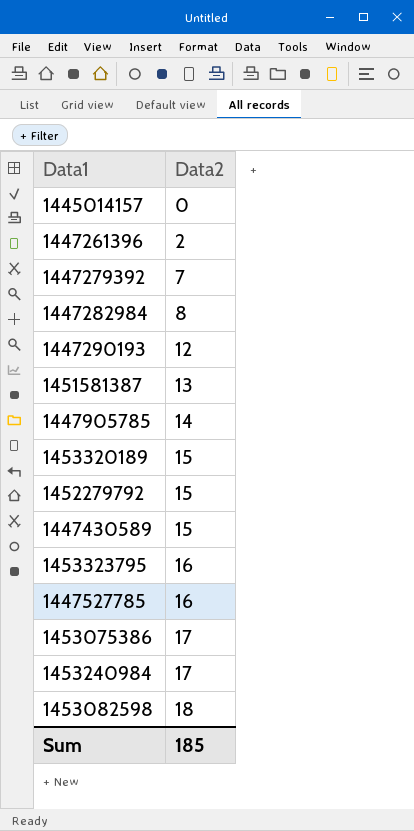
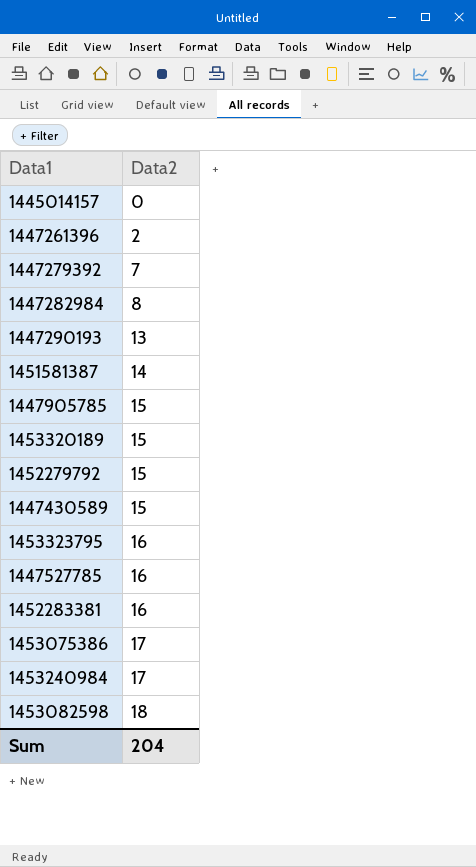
1447290193 | Data2: 12 -> 13
1451581387 | Data2: 13 -> 14
1447905785 | Data2: 14 -> 15
row 1452283381: none -> 16
Sum | Data2: 185 -> 204

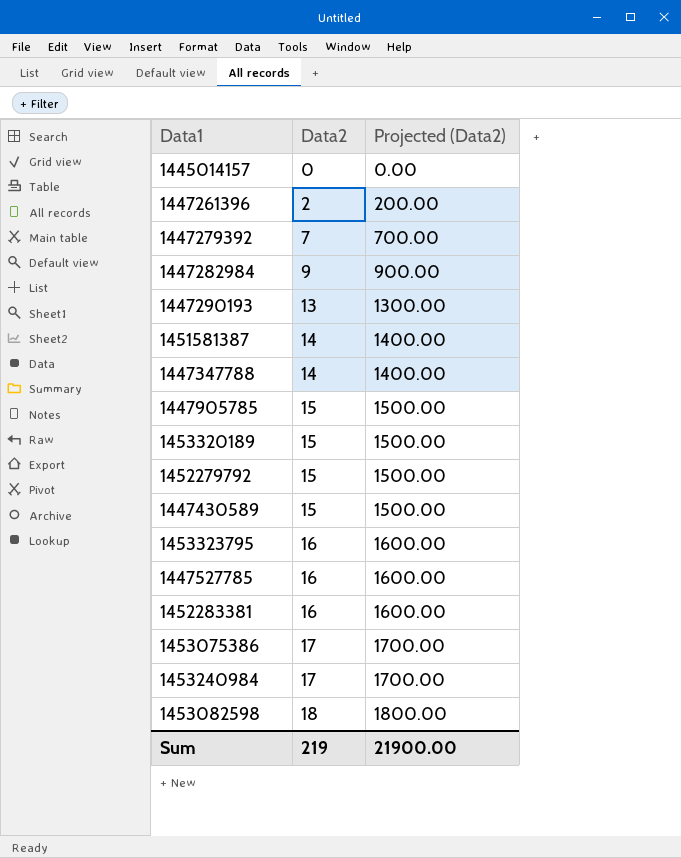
column Projected (Data2) | formula: none -> [Data2] * 100
1447282984 | Data2: 8 -> 9
row 1447347788: none -> 14 | 1400.00
Sum | Data2: 204 -> 219

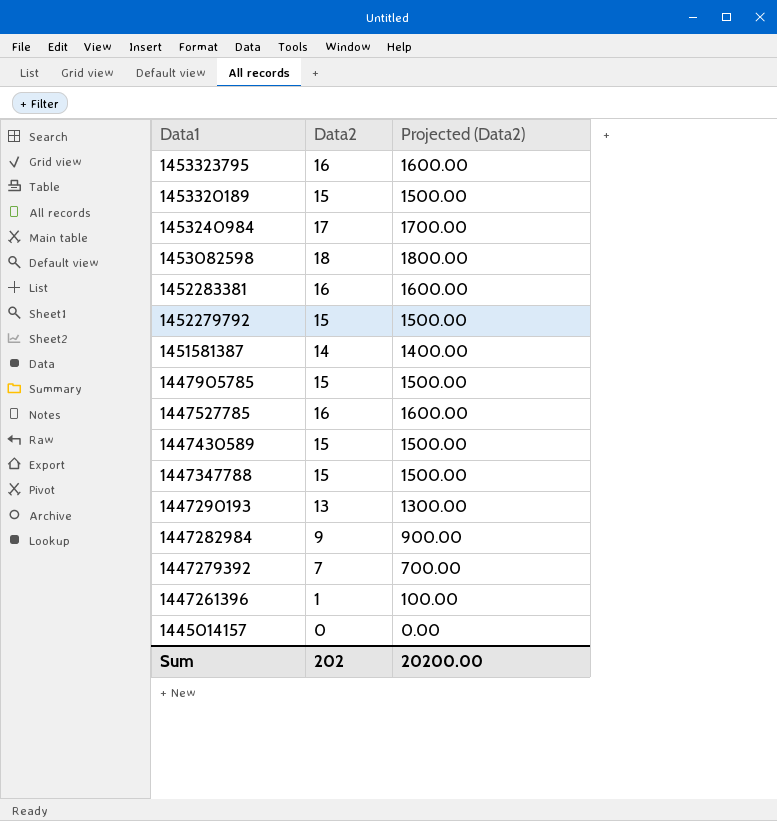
row order: Data2 ascending -> Data1 descending
row 1453075386: 17 | 1700.00 -> none
1447347788 | Data2: 14 -> 15
1447347788 | Projected (Data2): 1400.00 -> 1500.00
1447261396 | Data2: 2 -> 1
1447261396 | Projected (Data2): 200.00 -> 100.00
Sum | Data2: 219 -> 202
Sum | Projected (Data2): 21900.00 -> 20200.00

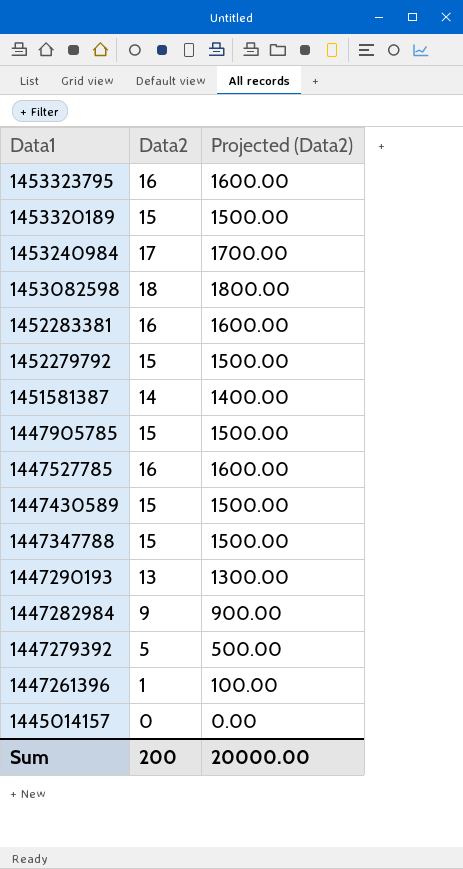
1447279392 | Data2: 7 -> 5
1447279392 | Projected (Data2): 700.00 -> 500.00
Sum | Data2: 202 -> 200
Sum | Projected (Data2): 20200.00 -> 20000.00

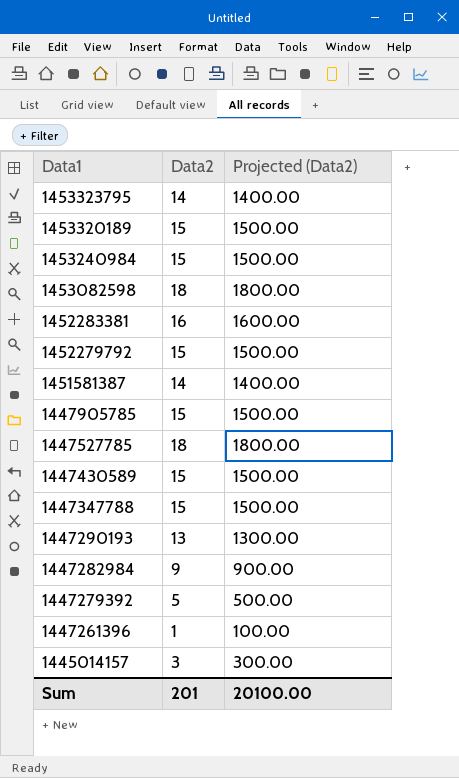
1453323795 | Data2: 16 -> 14
1453323795 | Projected (Data2): 1600.00 -> 1400.00
1453240984 | Data2: 17 -> 15
1453240984 | Projected (Data2): 1700.00 -> 1500.00
1447527785 | Data2: 16 -> 18
1447527785 | Projected (Data2): 1600.00 -> 1800.00
1445014157 | Data2: 0 -> 3
1445014157 | Projected (Data2): 0.00 -> 300.00
Sum | Data2: 200 -> 201
Sum | Projected (Data2): 20000.00 -> 20100.00

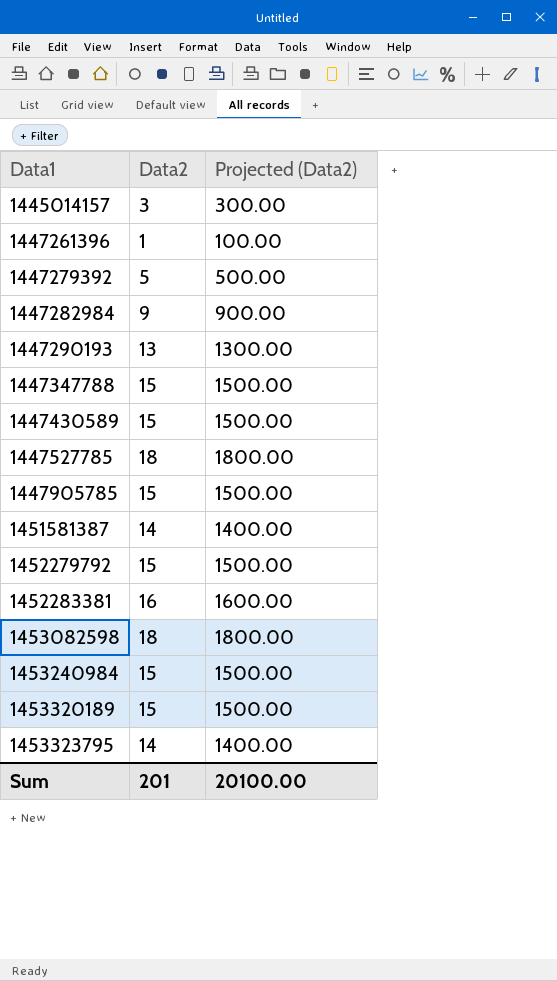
row order: Data1 descending -> Data1 ascending

